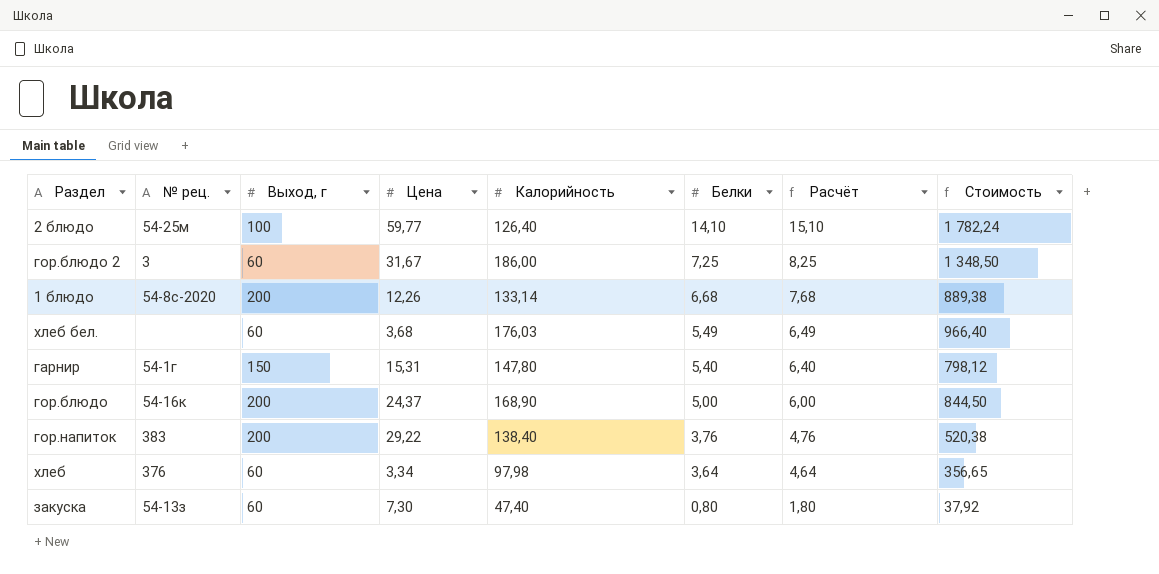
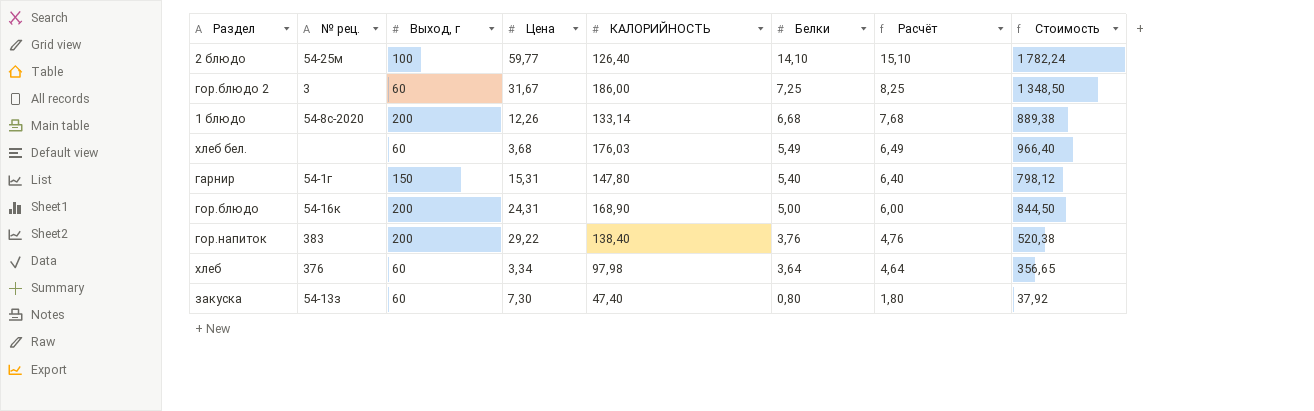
column name: Калорийность -> КАЛОРИЙНОСТЬ
гор.блюдо | Цена: 24,37 -> 24,31

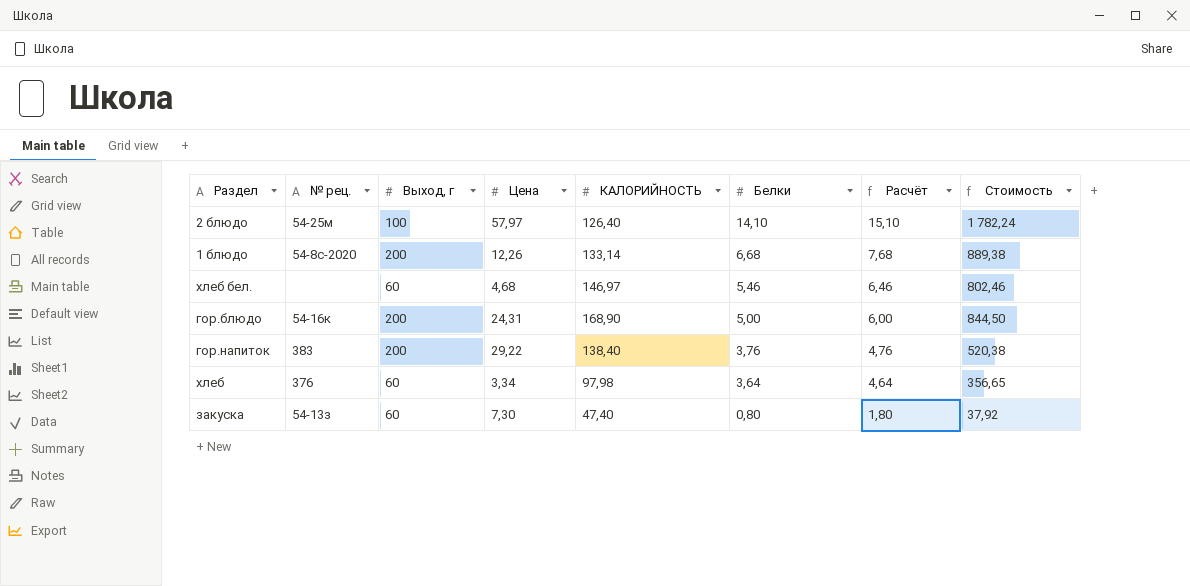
row гор.блюдо 2: 3 | 60 | 31,67 | 186,00 | 7,25 | 8,25 | 1 348,50 -> none
row гарнир: 54-1г | 150 | 15,31 | 147,80 | 5,40 | 6,40 | 798,12 -> none
2 блюдо | Цена: 59,77 -> 57,97
хлеб бел. | Цена: 3,68 -> 4,68
хлеб бел. | КАЛОРИЙНОСТЬ: 176,03 -> 146,97
хлеб бел. | Белки: 5,49 -> 5,46
хлеб бел. | Расчёт: 6,49 -> 6,46
хлеб бел. | Стоимость: 966,40 -> 802,46

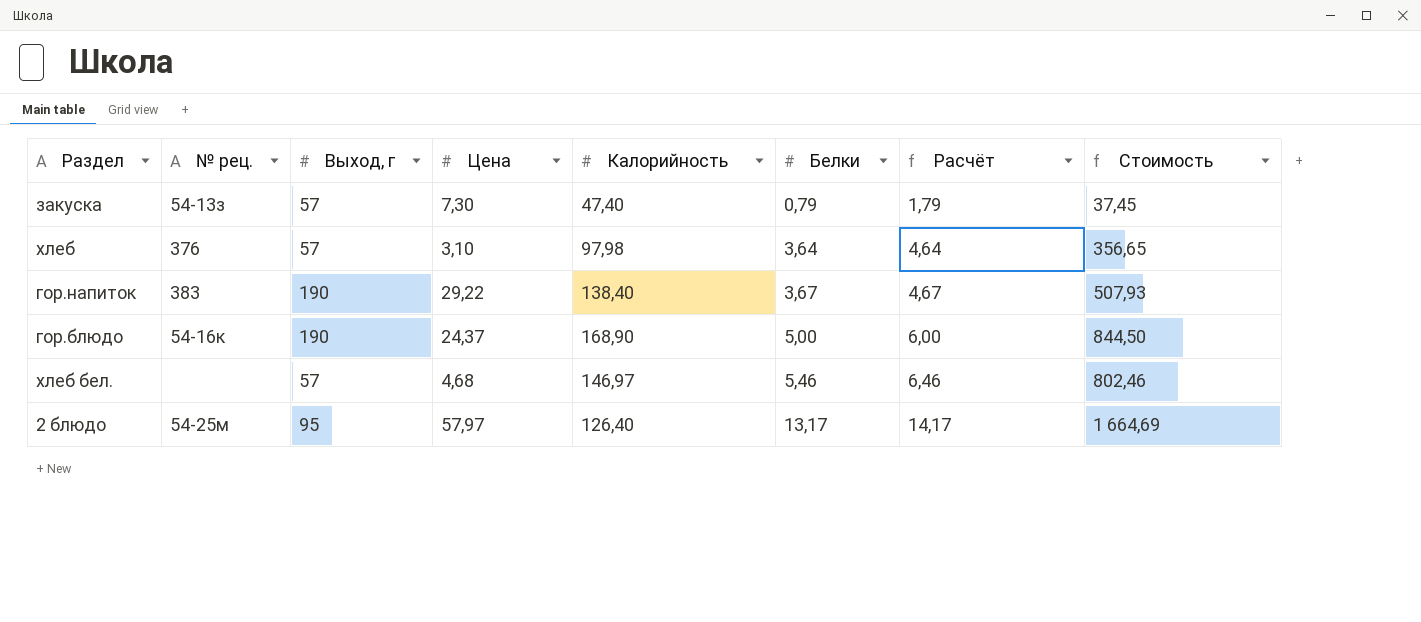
row order: Белки descending -> Белки ascending
column name: КАЛОРИЙНОСТЬ -> Калорийность
row 1 блюдо: 54-8с-2020 | 200 | 12,26 | 133,14 | 6,68 | 7,68 | 889,38 -> none
закуска | Выход, г: 60 -> 57
закуска | Белки: 0,80 -> 0,79
закуска | Расчёт: 1,80 -> 1,79
закуска | Стоимость: 37,92 -> 37,45
хлеб | Выход, г: 60 -> 57
хлеб | Цена: 3,34 -> 3,10
гор.напиток | Выход, г: 200 -> 190
гор.напиток | Белки: 3,76 -> 3,67
гор.напиток | Расчёт: 4,76 -> 4,67
гор.напиток | Стоимость: 520,38 -> 507,93
гор.блюдо | Выход, г: 200 -> 190
гор.блюдо | Цена: 24,31 -> 24,37
хлеб бел. | Выход, г: 60 -> 57
2 блюдо | Выход, г: 100 -> 95
2 блюдо | Белки: 14,10 -> 13,17
2 блюдо | Расчёт: 15,10 -> 14,17
2 блюдо | Стоимость: 1 782,24 -> 1 664,69

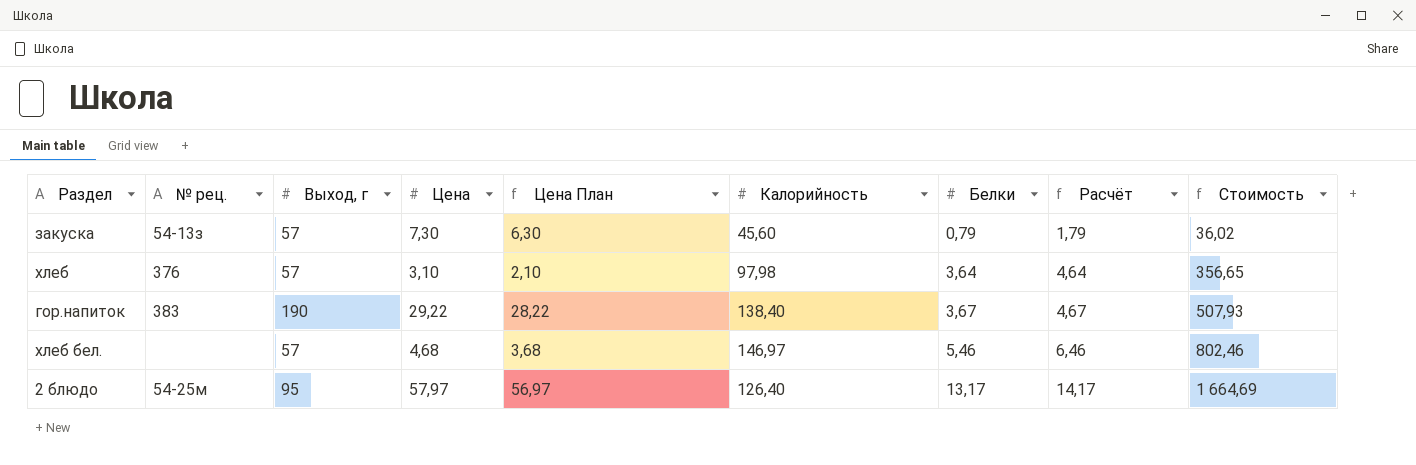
column Цена План | formula: none -> [Цена] - 1
row гор.блюдо: 54-16к | 190 | 24,37 | 168,90 | 5,00 | 6,00 | 844,50 -> none
закуска | Калорийность: 47,40 -> 45,60
закуска | Стоимость: 37,45 -> 36,02

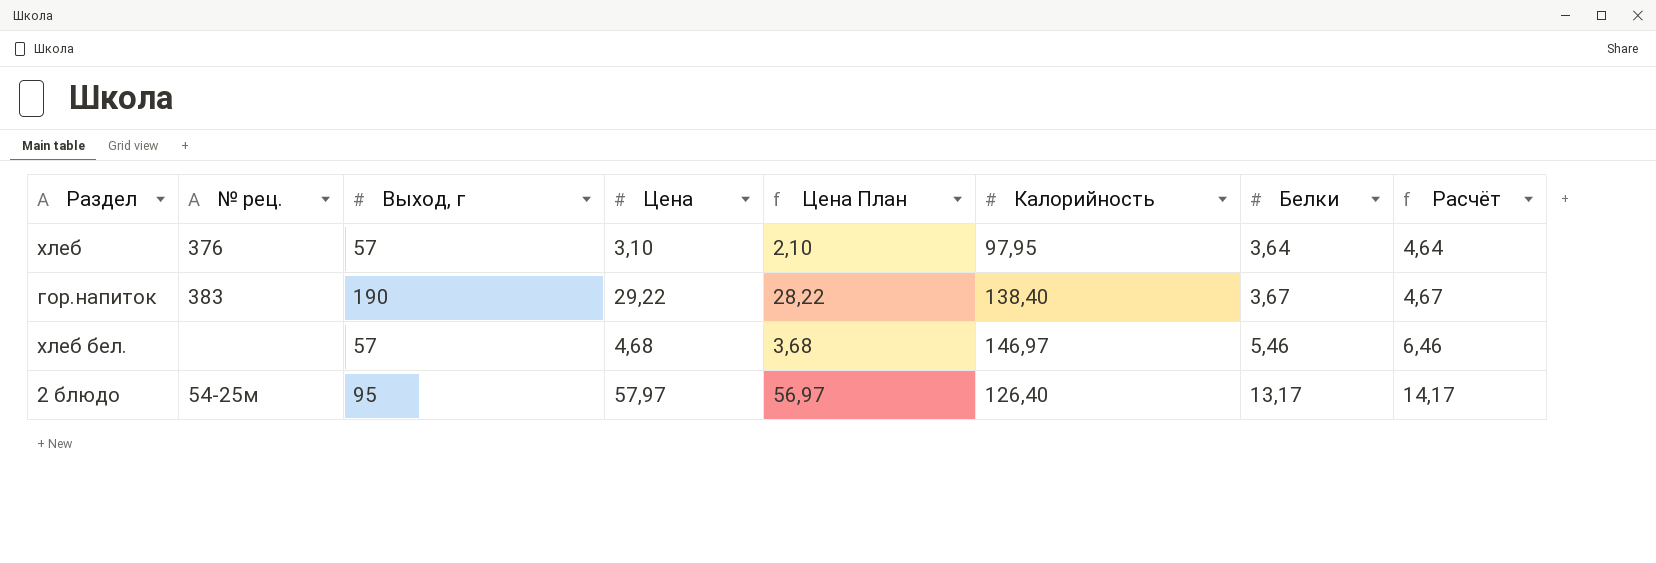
column Стоимость | formula: [Калорийность] * [Белки] -> none
row закуска: 54-13з | 57 | 7,30 | 6,30 | 45,60 | 0,79 | 1,79 | 36,02 -> none
хлеб | Калорийность: 97,98 -> 97,95

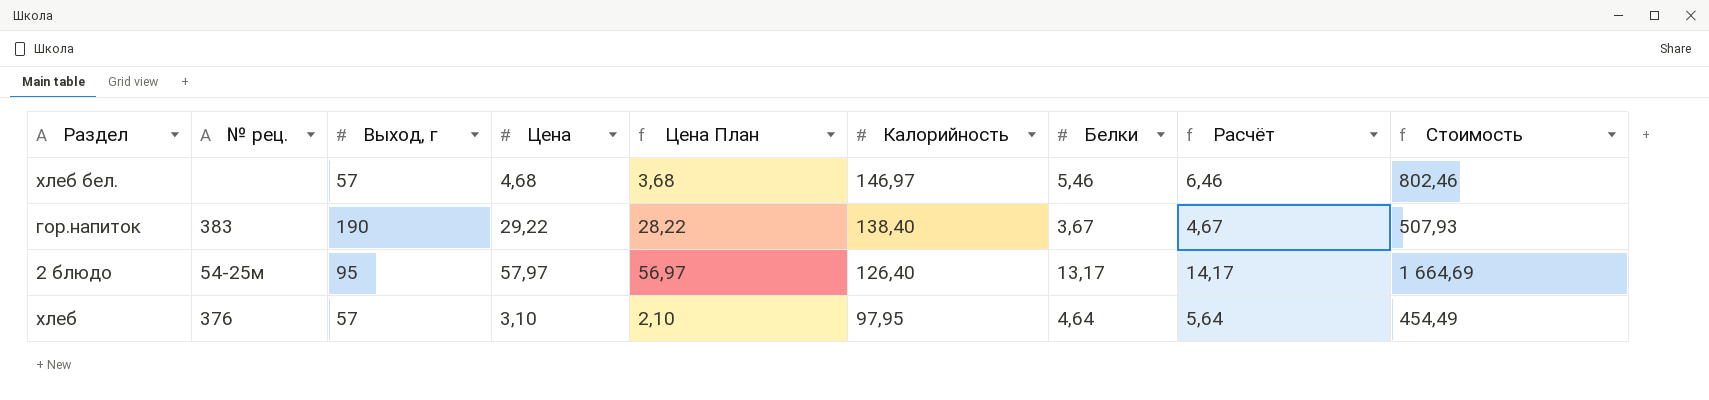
row order: Белки ascending -> Калорийность descending
column Стоимость | formula: none -> [Калорийность] * [Белки]
хлеб | Белки: 3,64 -> 4,64
хлеб | Расчёт: 4,64 -> 5,64

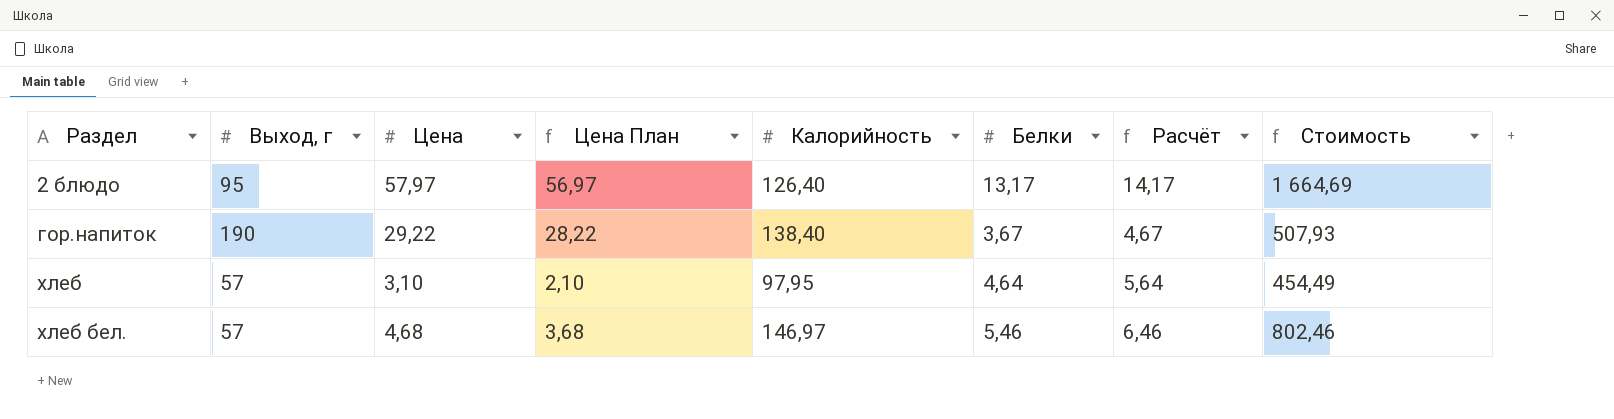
row order: Калорийность descending -> Раздел ascending
column № рец. | position: 2 -> none

